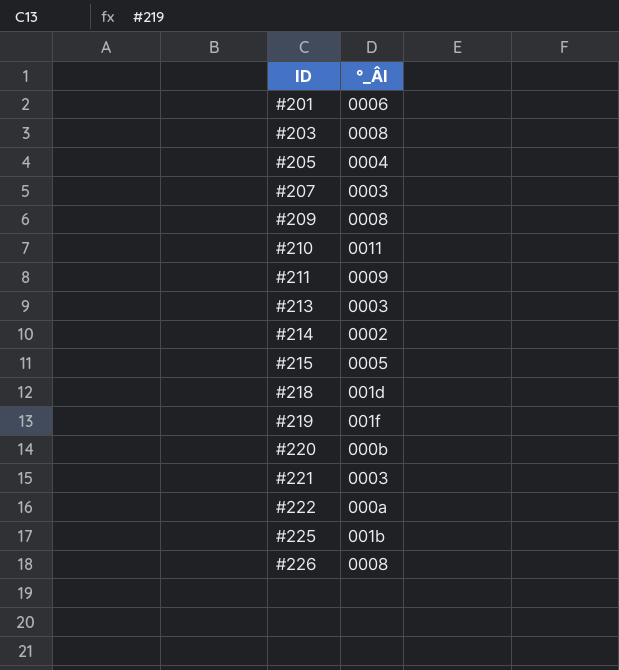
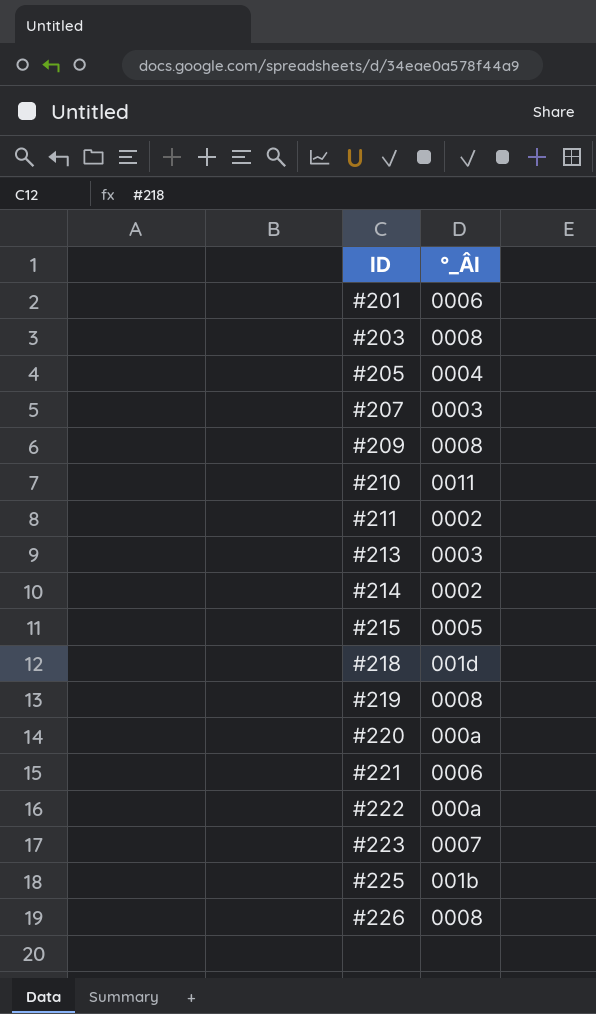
#211 | °_ÂI: 0009 -> 0002
#219 | °_ÂI: 001f -> 0008
#220 | °_ÂI: 000b -> 000a
#221 | °_ÂI: 0003 -> 0006
row #223: none -> 0007

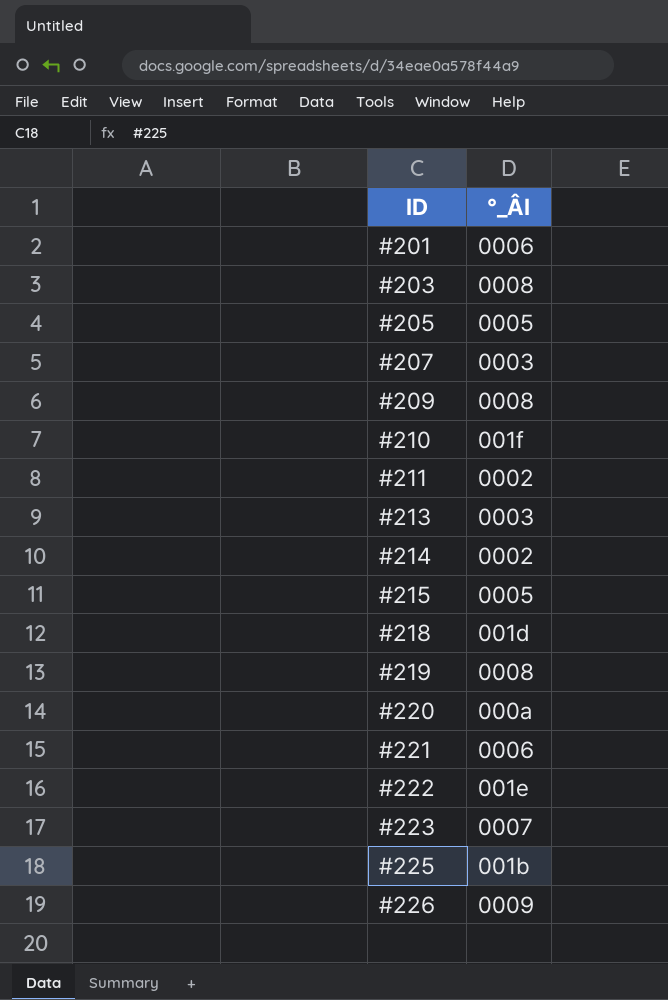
#205 | °_ÂI: 0004 -> 0005
#210 | °_ÂI: 0011 -> 001f
#222 | °_ÂI: 000a -> 001e
#226 | °_ÂI: 0008 -> 0009

